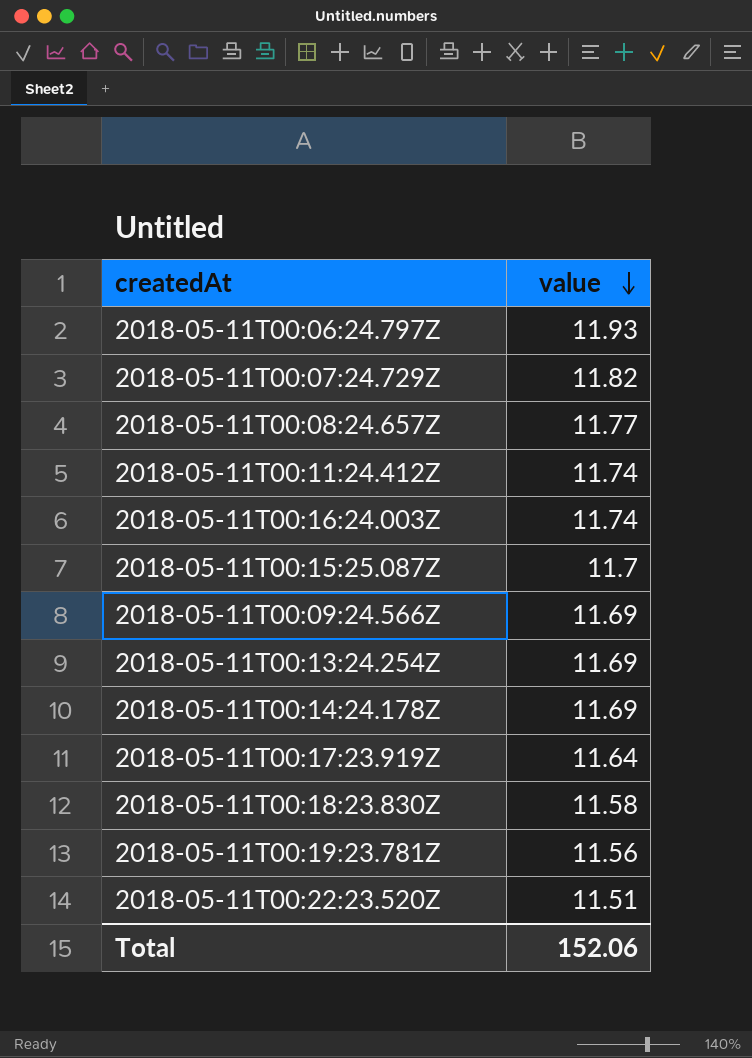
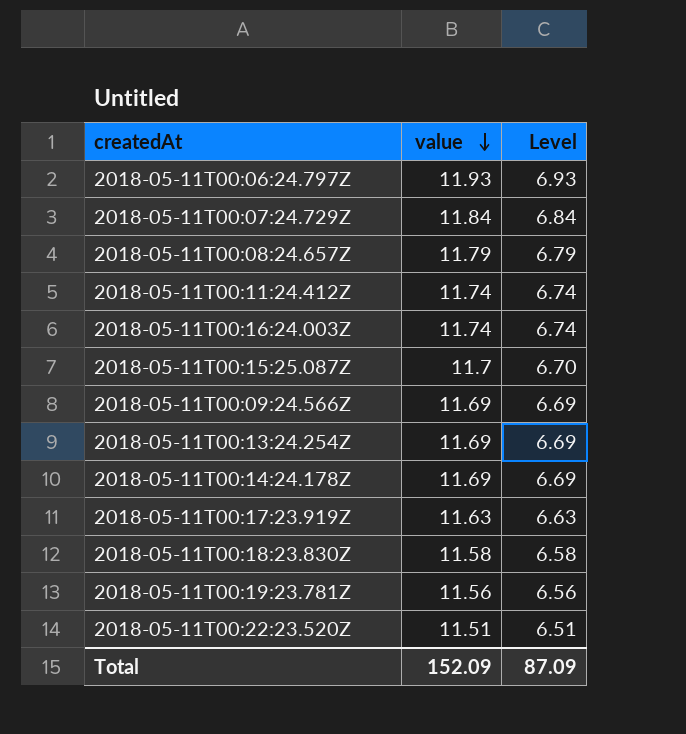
column Level | formula: none -> [value] - 5
2018-05-11T00:07:24.729Z | value: 11.82 -> 11.84
2018-05-11T00:08:24.657Z | value: 11.77 -> 11.79
2018-05-11T00:17:23.919Z | value: 11.64 -> 11.63
Total | value: 152.06 -> 152.09

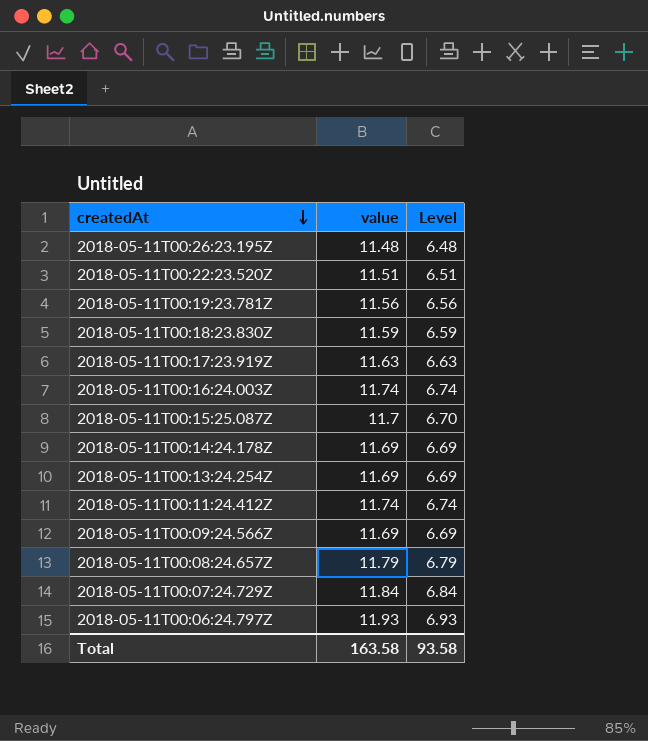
row order: value descending -> createdAt descending
row 2018-05-11T00:26:23.195Z: none -> 11.48 | 6.48
2018-05-11T00:18:23.830Z | value: 11.58 -> 11.59
2018-05-11T00:18:23.830Z | Level: 6.58 -> 6.59
Total | value: 152.09 -> 163.58
Total | Level: 87.09 -> 93.58

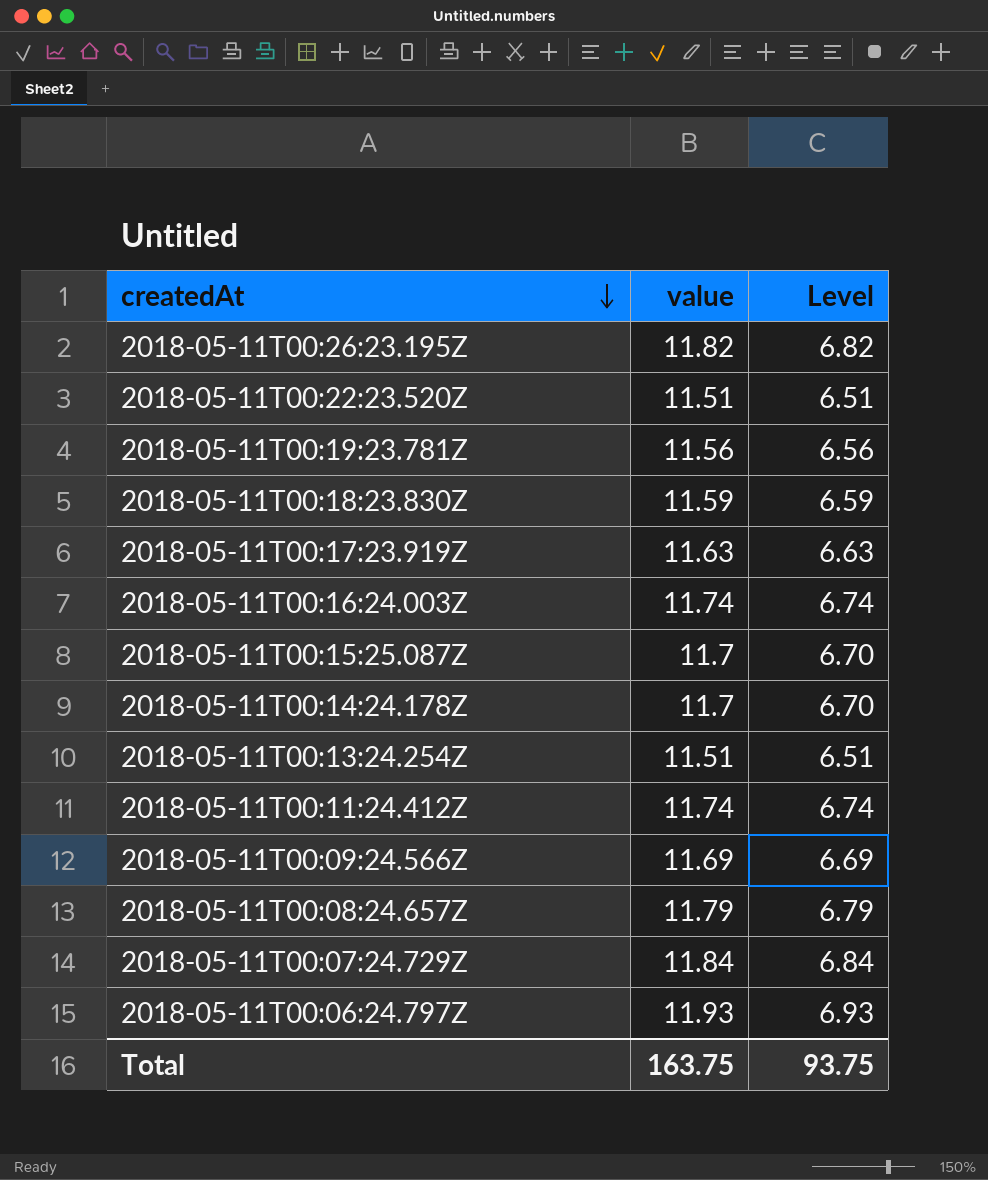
2018-05-11T00:26:23.195Z | value: 11.48 -> 11.82
2018-05-11T00:26:23.195Z | Level: 6.48 -> 6.82
2018-05-11T00:14:24.178Z | value: 11.69 -> 11.7
2018-05-11T00:14:24.178Z | Level: 6.69 -> 6.70
2018-05-11T00:13:24.254Z | value: 11.69 -> 11.51
2018-05-11T00:13:24.254Z | Level: 6.69 -> 6.51
Total | value: 163.58 -> 163.75
Total | Level: 93.58 -> 93.75

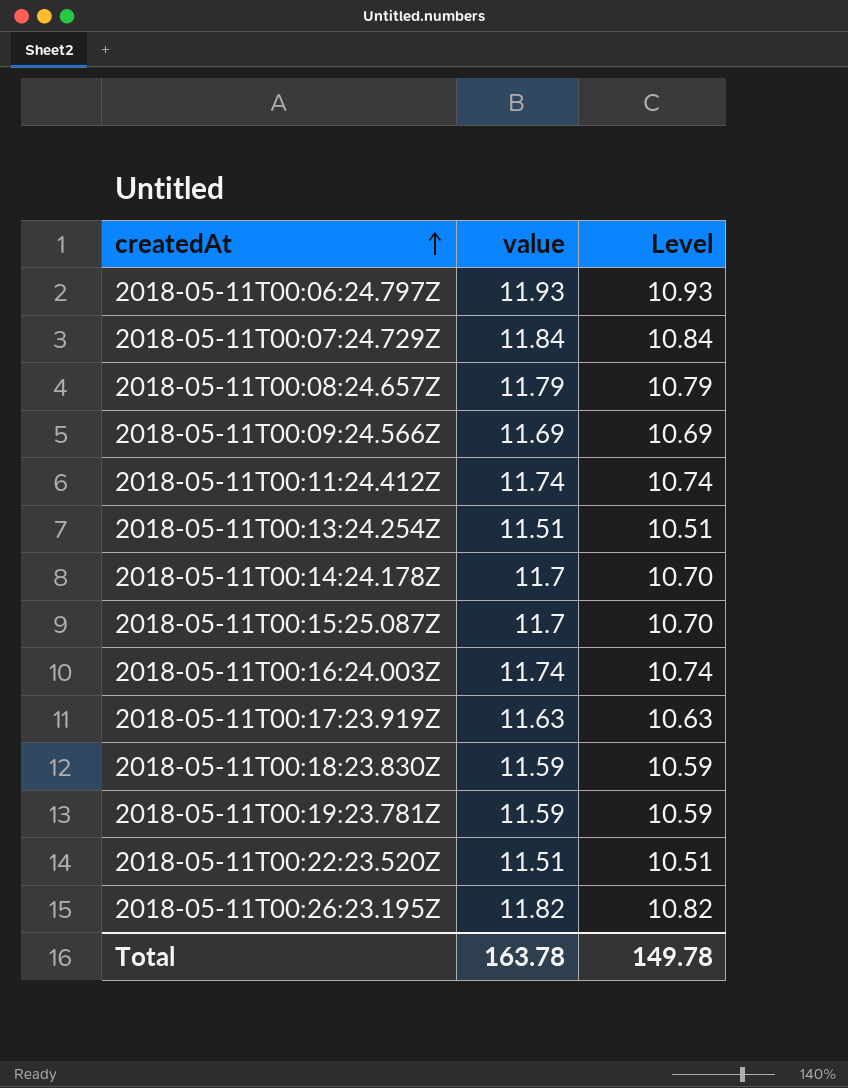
row order: createdAt descending -> createdAt ascending
column Level | formula: [value] - 5 -> [value] - 1
2018-05-11T00:19:23.781Z | value: 11.56 -> 11.59
Total | value: 163.75 -> 163.78
Total | Level: 93.75 -> 149.78

